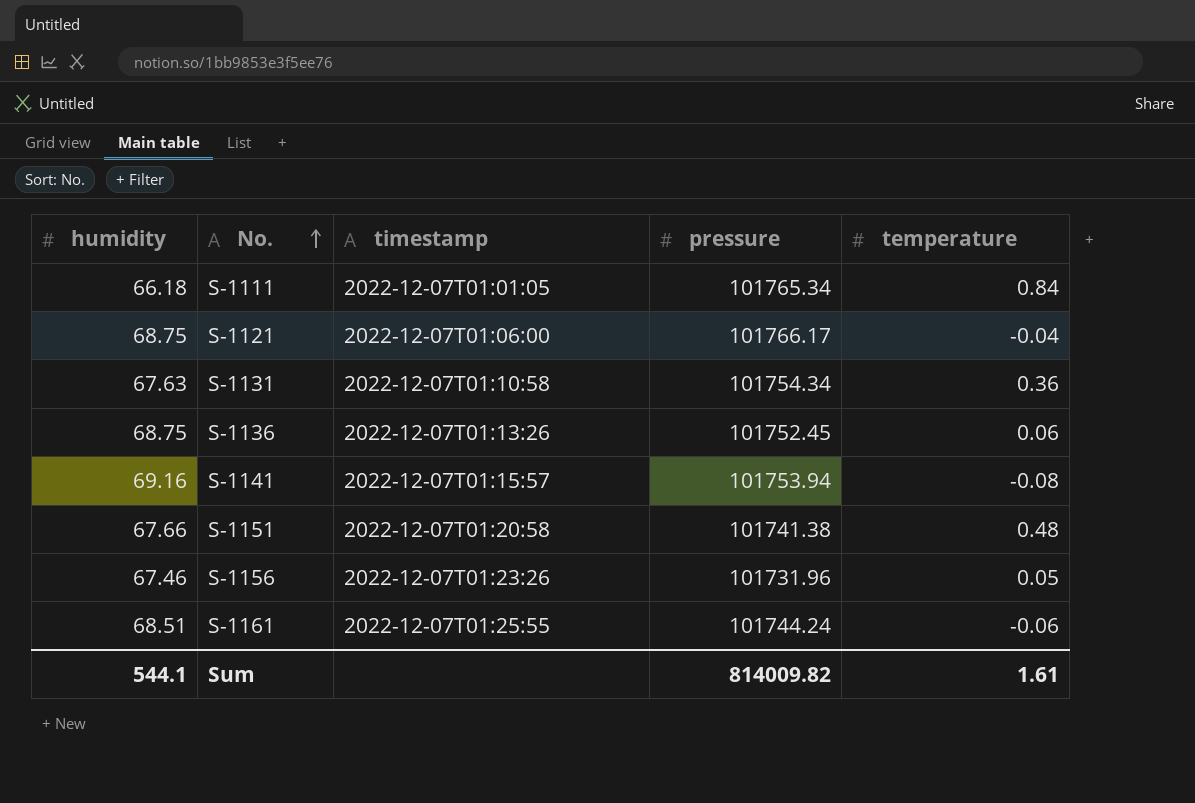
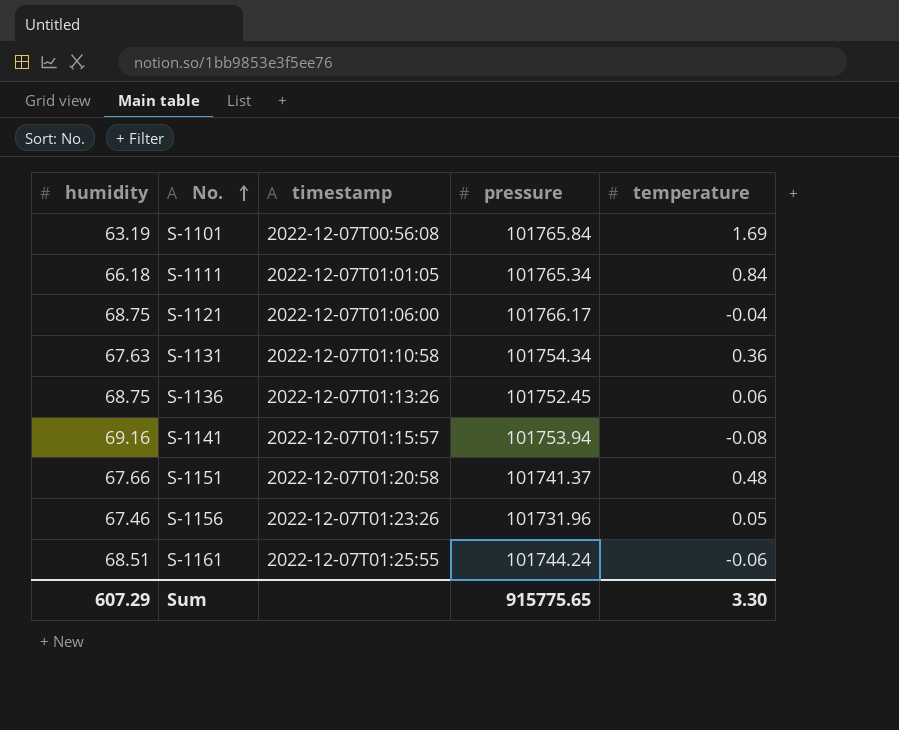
row S-1101: none -> 63.19 | 2022-12-07T00:56:08 | 101765.84 | 1.69
S-1151 | pressure: 101741.38 -> 101741.37
Sum | humidity: 544.1 -> 607.29
Sum | pressure: 814009.82 -> 915775.65
Sum | temperature: 1.61 -> 3.30

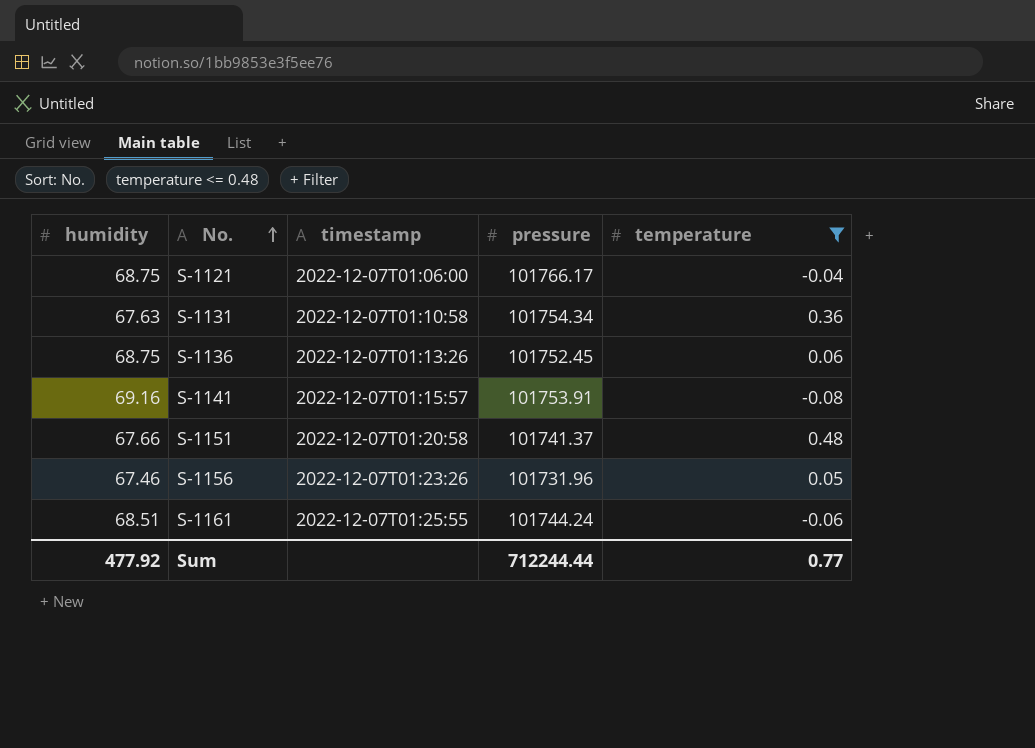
filter: none -> temperature <= 0.48
S-1141 | pressure: 101753.94 -> 101753.91
Sum | humidity: 607.29 -> 477.92
Sum | pressure: 915775.65 -> 712244.44
Sum | temperature: 3.30 -> 0.77

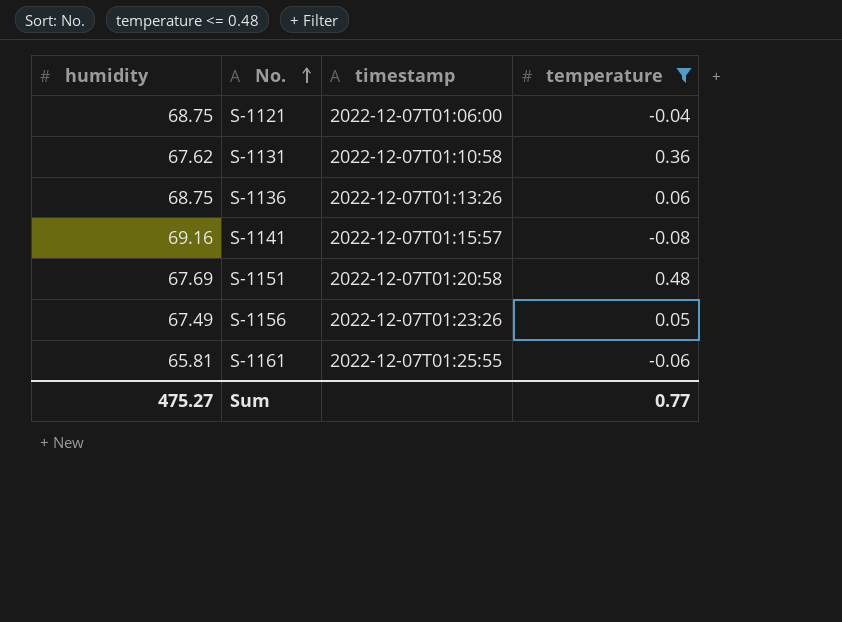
column pressure | position: 4 -> none
S-1131 | humidity: 67.63 -> 67.62
S-1151 | humidity: 67.66 -> 67.69
S-1156 | humidity: 67.46 -> 67.49
S-1161 | humidity: 68.51 -> 65.81
Sum | humidity: 477.92 -> 475.27

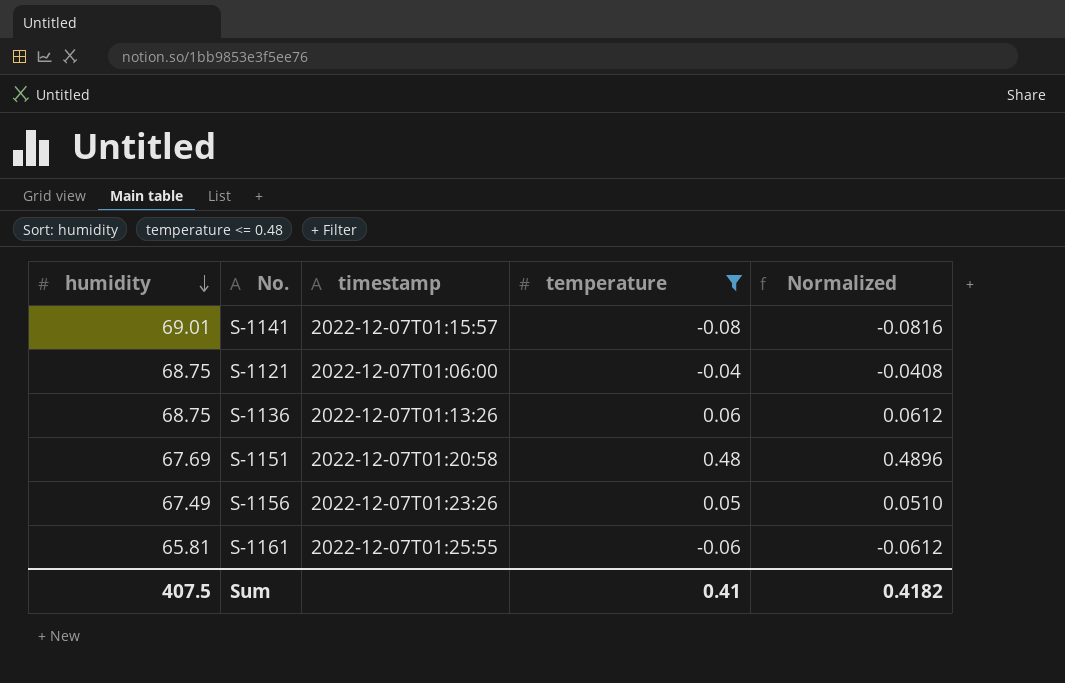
row order: No. ascending -> humidity descending
column Normalized | formula: none -> [temperature] * 1.02
row S-1131: 67.62 | 2022-12-07T01:10:58 | 0.36 -> none
S-1141 | humidity: 69.16 -> 69.01
Sum | humidity: 475.27 -> 407.5
Sum | temperature: 0.77 -> 0.41

